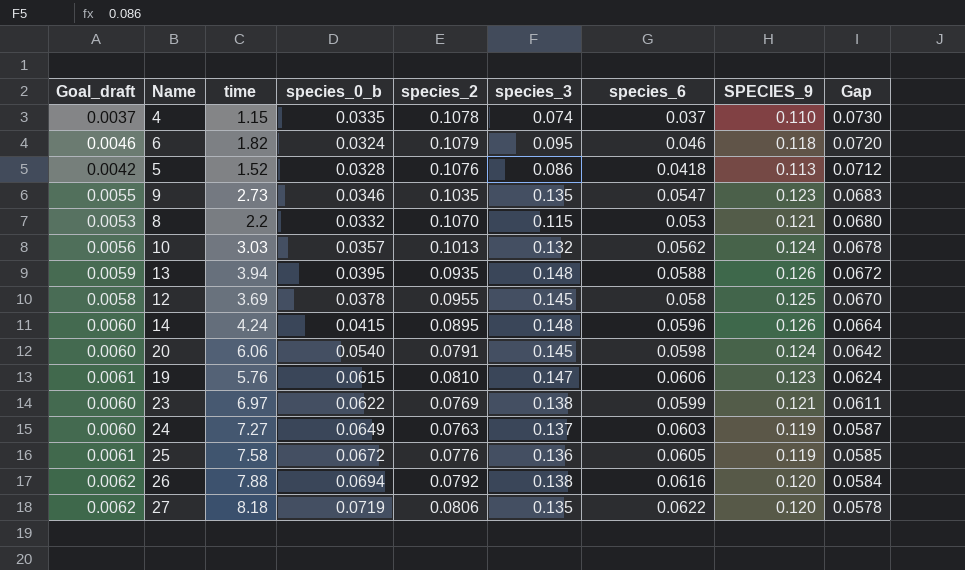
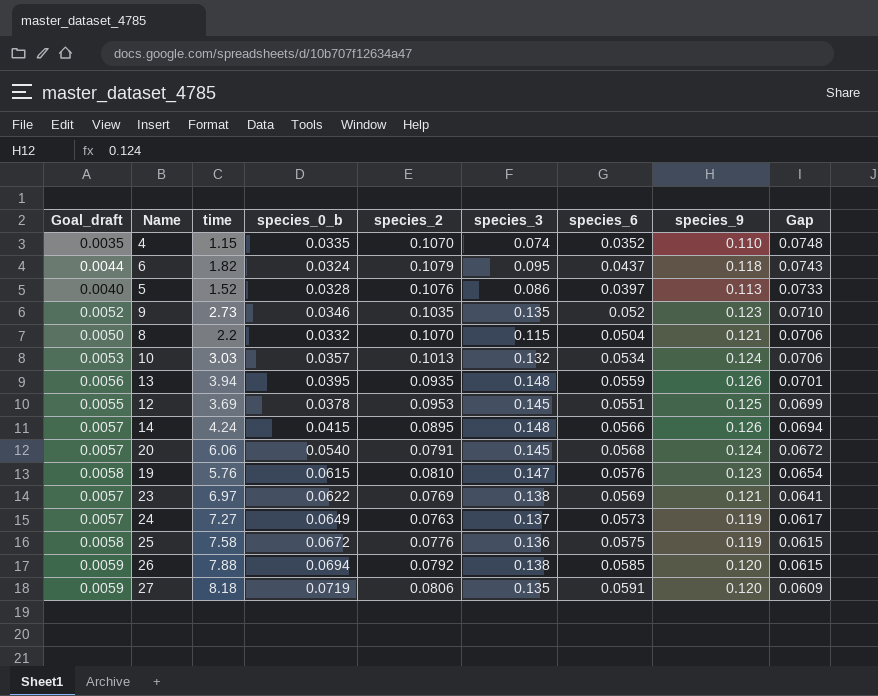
column name: SPECIES_9 -> species_9
4 | Goal_draft: 0.0037 -> 0.0035
4 | species_2: 0.1078 -> 0.1070
4 | species_6: 0.037 -> 0.0352
4 | Gap: 0.0730 -> 0.0748
6 | Goal_draft: 0.0046 -> 0.0044
6 | species_6: 0.046 -> 0.0437
6 | Gap: 0.0720 -> 0.0743
5 | Goal_draft: 0.0042 -> 0.0040
5 | species_6: 0.0418 -> 0.0397
5 | Gap: 0.0712 -> 0.0733
9 | Goal_draft: 0.0055 -> 0.0052
9 | species_6: 0.0547 -> 0.052
9 | Gap: 0.0683 -> 0.0710
8 | Goal_draft: 0.0053 -> 0.0050
8 | species_6: 0.053 -> 0.0504
8 | Gap: 0.0680 -> 0.0706
10 | Goal_draft: 0.0056 -> 0.0053
10 | species_6: 0.0562 -> 0.0534
10 | Gap: 0.0678 -> 0.0706
13 | Goal_draft: 0.0059 -> 0.0056
13 | species_6: 0.0588 -> 0.0559
13 | Gap: 0.0672 -> 0.0701
12 | Goal_draft: 0.0058 -> 0.0055
12 | species_2: 0.0955 -> 0.0953
12 | species_6: 0.058 -> 0.0551
12 | Gap: 0.0670 -> 0.0699
14 | Goal_draft: 0.0060 -> 0.0057
14 | species_6: 0.0596 -> 0.0566
14 | Gap: 0.0664 -> 0.0694
20 | Goal_draft: 0.0060 -> 0.0057
20 | species_6: 0.0598 -> 0.0568
20 | Gap: 0.0642 -> 0.0672
19 | Goal_draft: 0.0061 -> 0.0058
19 | species_6: 0.0606 -> 0.0576
19 | Gap: 0.0624 -> 0.0654
23 | Goal_draft: 0.0060 -> 0.0057
23 | species_6: 0.0599 -> 0.0569
23 | Gap: 0.0611 -> 0.0641
24 | Goal_draft: 0.0060 -> 0.0057
24 | species_6: 0.0603 -> 0.0573
24 | Gap: 0.0587 -> 0.0617
25 | Goal_draft: 0.0061 -> 0.0058
25 | species_6: 0.0605 -> 0.0575
25 | Gap: 0.0585 -> 0.0615
26 | Goal_draft: 0.0062 -> 0.0059
26 | species_6: 0.0616 -> 0.0585
26 | Gap: 0.0584 -> 0.0615
27 | Goal_draft: 0.0062 -> 0.0059
27 | species_6: 0.0622 -> 0.0591
27 | Gap: 0.0578 -> 0.0609

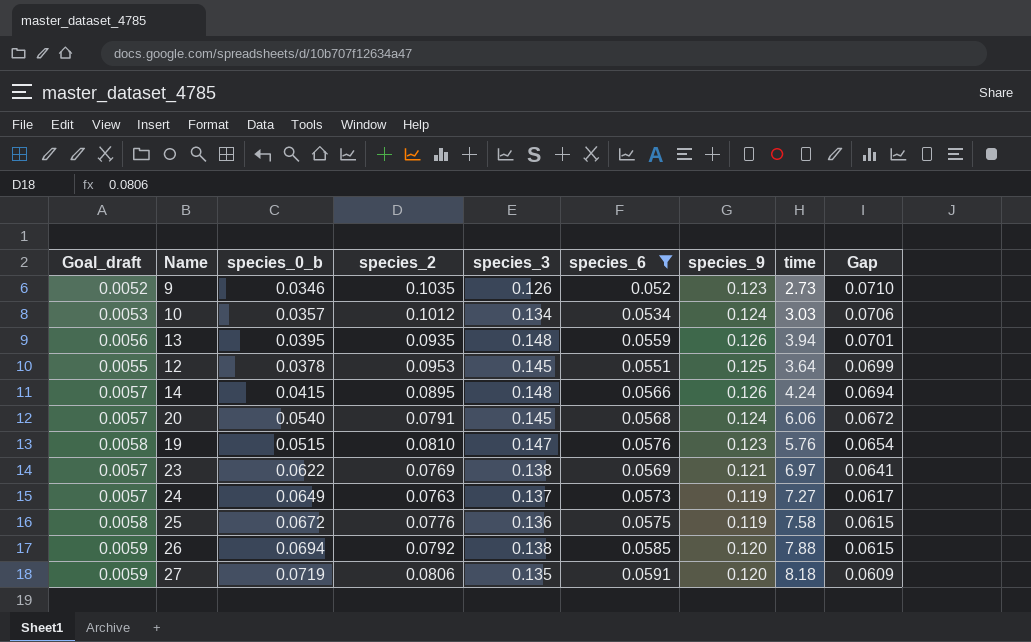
filter: none -> species_6 >= 0.052
column time | position: 3 -> 8
9 | species_3: 0.135 -> 0.126
10 | species_2: 0.1013 -> 0.1012
10 | species_3: 0.132 -> 0.134
12 | time: 3.69 -> 3.64
19 | species_0_b: 0.0615 -> 0.0515

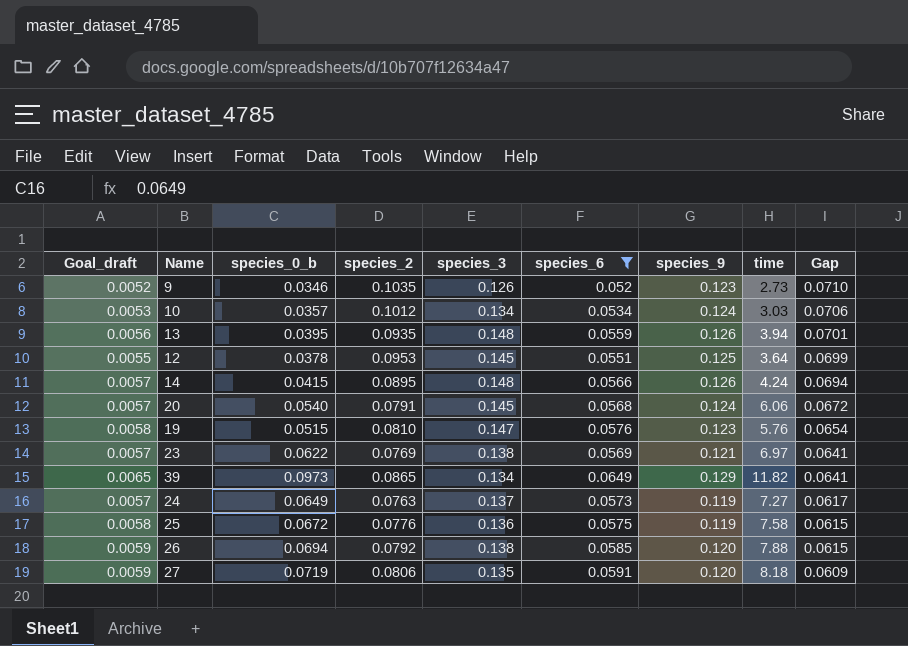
row 39: none -> 0.0065 | 0.0973 | 0.0865 | 0.134 | 0.0649 | 0.129 | 11.82 | 0.0641

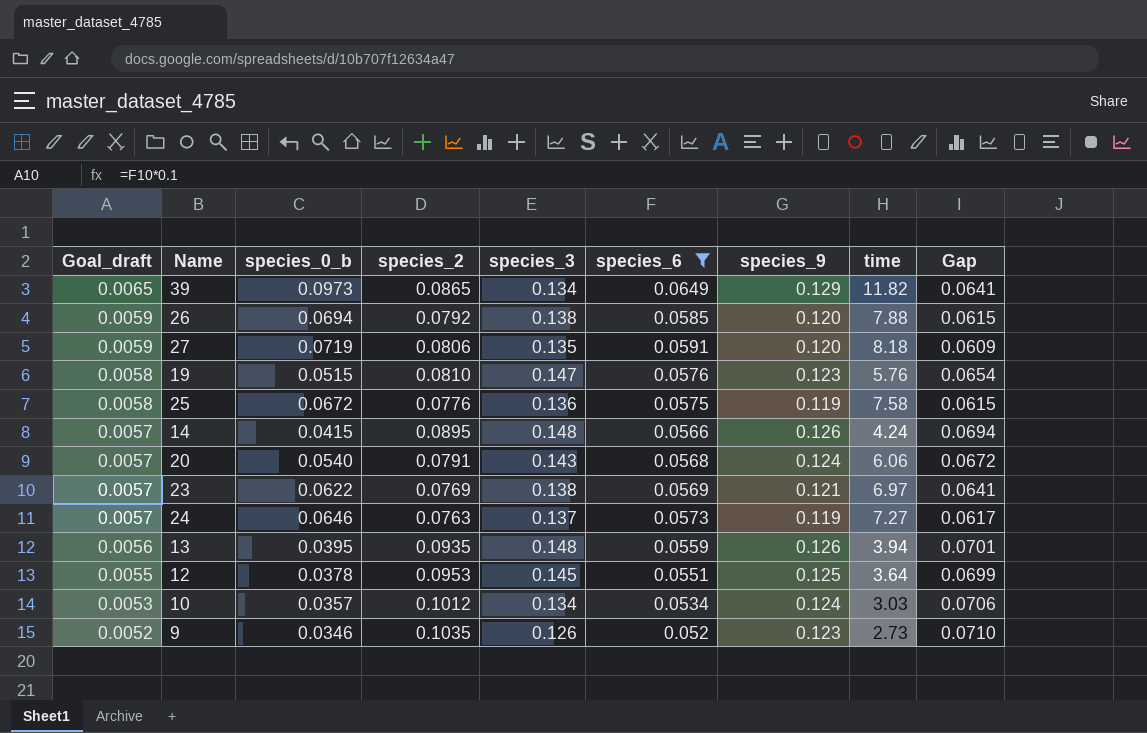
row order: Gap descending -> Goal_draft descending
20 | species_3: 0.145 -> 0.143
24 | species_0_b: 0.0649 -> 0.0646

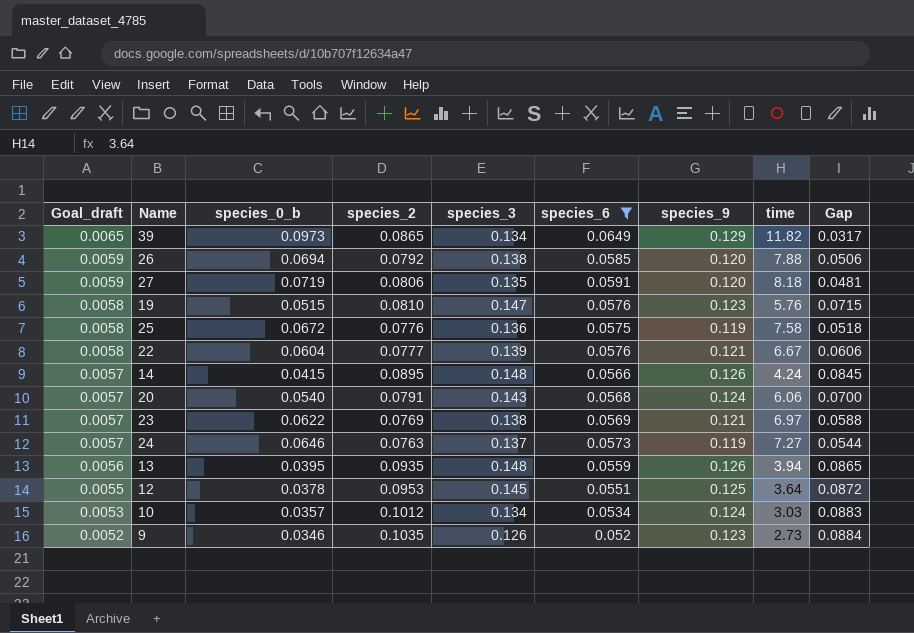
column Gap | formula: [species_9] - [species_6] -> [species_9] - [species_0_b]
row 22: none -> 0.0058 | 0.0604 | 0.0777 | 0.139 | 0.0576 | 0.121 | 6.67 | 0.0606

